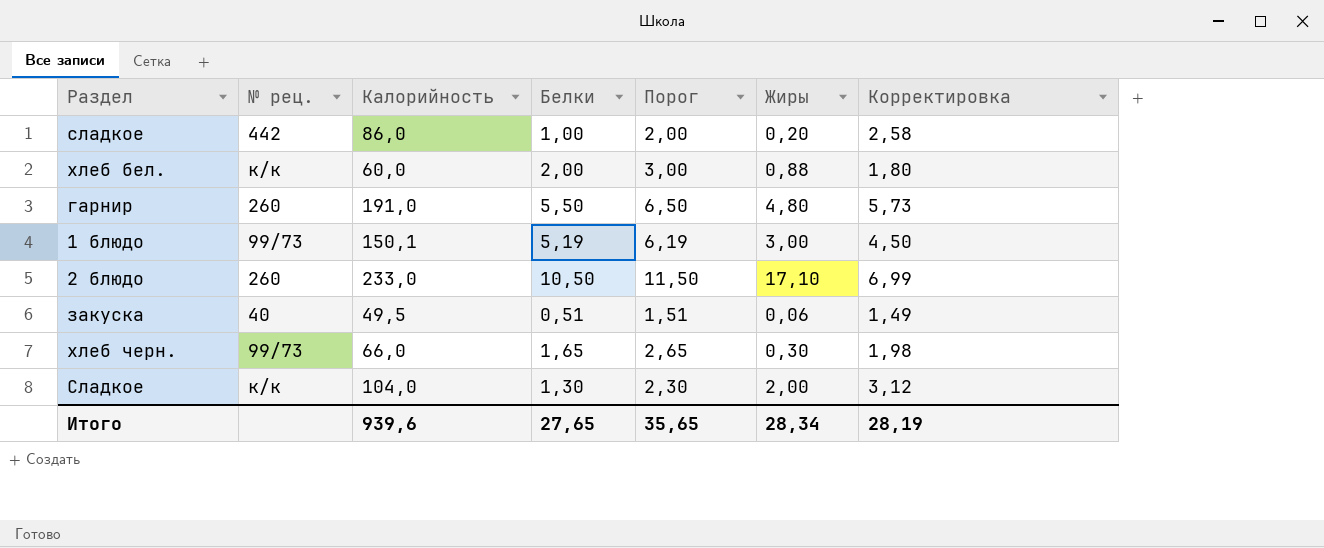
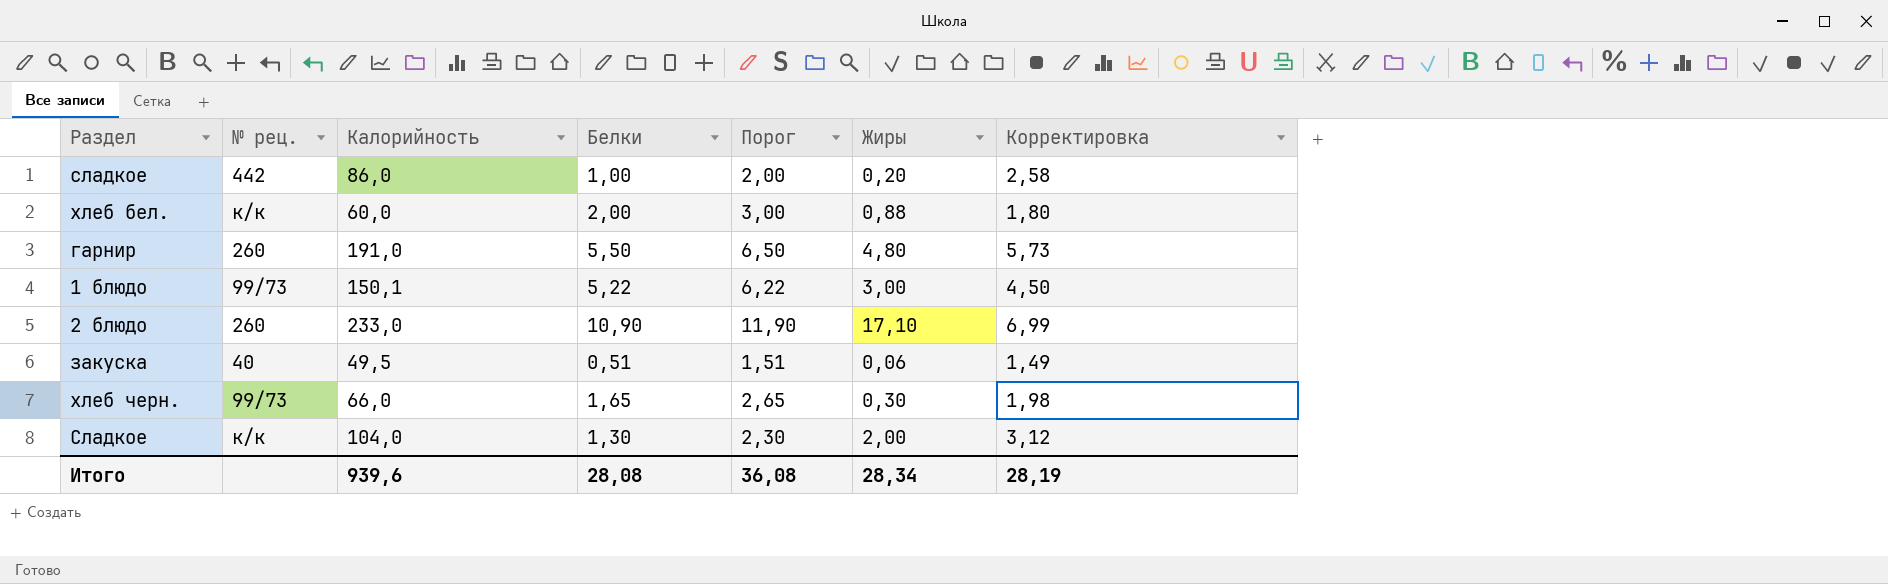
1 блюдо | Белки: 5,19 -> 5,22
1 блюдо | Порог: 6,19 -> 6,22
2 блюдо | Белки: 10,50 -> 10,90
2 блюдо | Порог: 11,50 -> 11,90
Итого | Белки: 27,65 -> 28,08
Итого | Порог: 35,65 -> 36,08

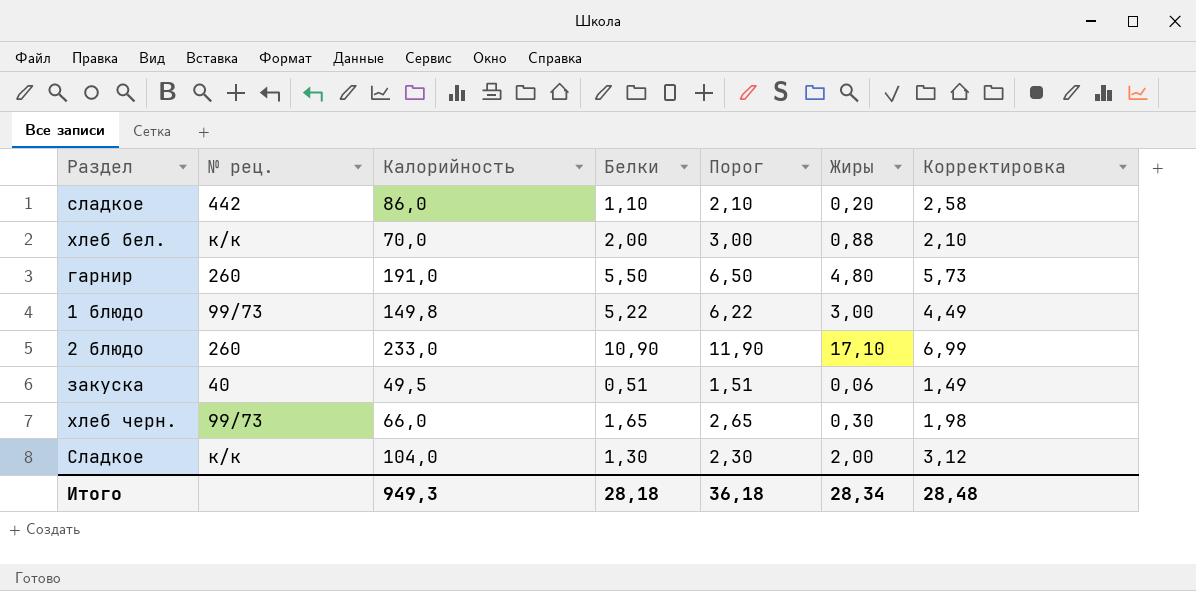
сладкое | Белки: 1,00 -> 1,10
сладкое | Порог: 2,00 -> 2,10
хлеб бел. | Калорийность: 60,0 -> 70,0
хлеб бел. | Корректировка: 1,80 -> 2,10
1 блюдо | Калорийность: 150,1 -> 149,8
1 блюдо | Корректировка: 4,50 -> 4,49
Итого | Калорийность: 939,6 -> 949,3
Итого | Белки: 28,08 -> 28,18
Итого | Порог: 36,08 -> 36,18
Итого | Корректировка: 28,19 -> 28,48

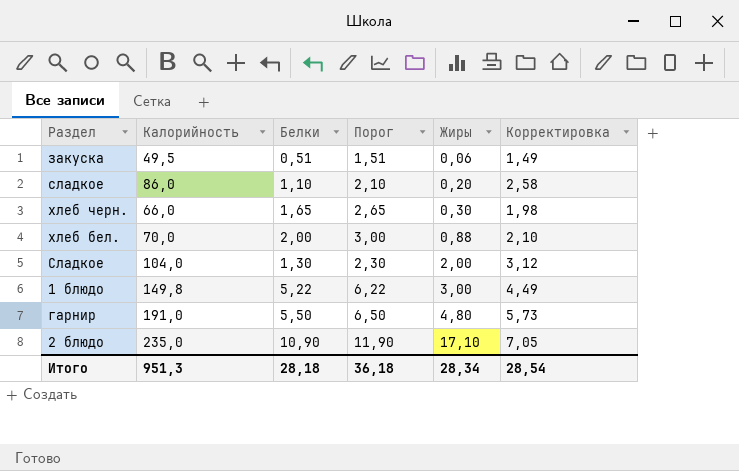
row order: none -> Жиры ascending
column № рец. | position: 2 -> none
2 блюдо | Калорийность: 233,0 -> 235,0
2 блюдо | Корректировка: 6,99 -> 7,05
Итого | Калорийность: 949,3 -> 951,3
Итого | Корректировка: 28,48 -> 28,54

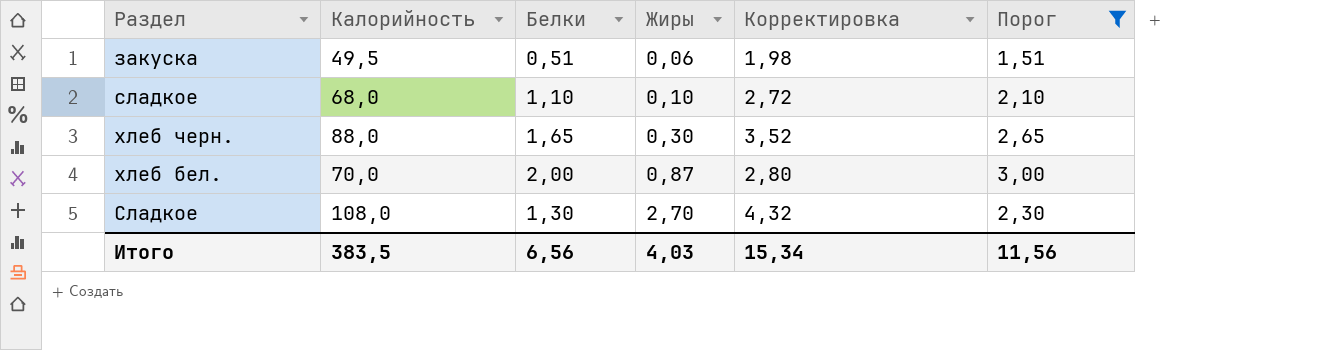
filter: none -> Порог <= 3,00
column Корректировка | formula: [Калорийность] * 0,03 -> [Калорийность] * 0,04
column Порог | position: 4 -> 6
сладкое | Калорийность: 86,0 -> 68,0
сладкое | Жиры: 0,20 -> 0,10
хлеб черн. | Калорийность: 66,0 -> 88,0
хлеб бел. | Жиры: 0,88 -> 0,87
Сладкое | Калорийность: 104,0 -> 108,0
Сладкое | Жиры: 2,00 -> 2,70
Итого | Калорийность: 951,3 -> 383,5
Итого | Белки: 28,18 -> 6,56
Итого | Жиры: 28,34 -> 4,03
Итого | Корректировка: 28,54 -> 15,34
Итого | Порог: 36,18 -> 11,56

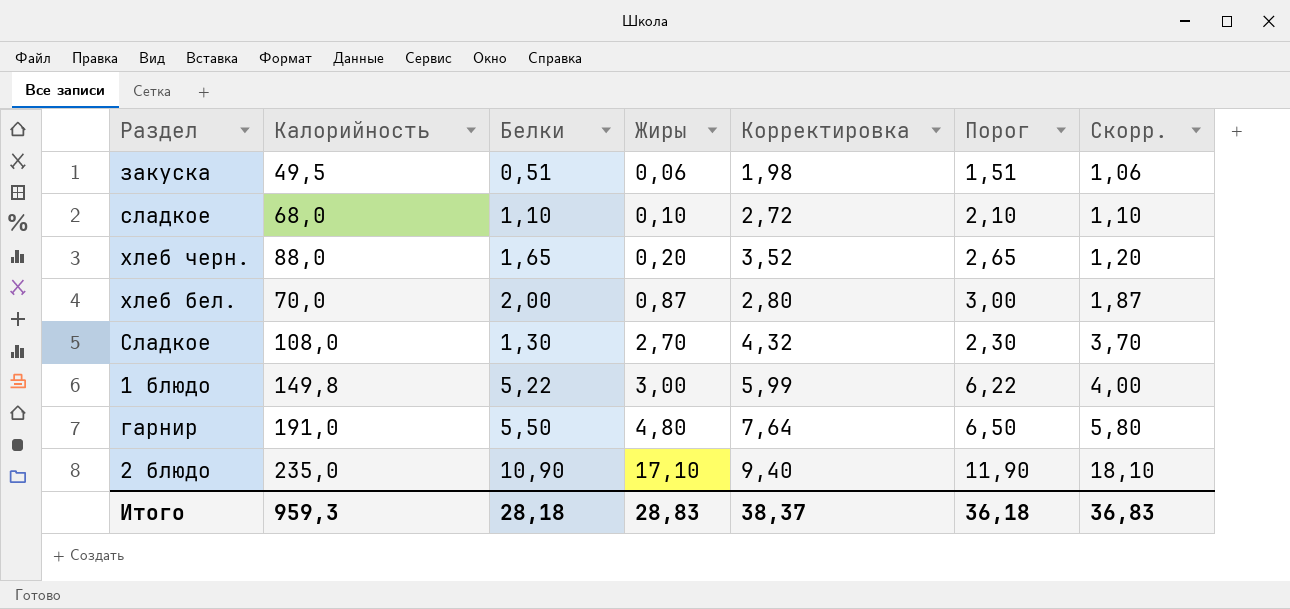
filter: Порог <= 3,00 -> none
column Скорр. | formula: none -> [Жиры] + 1
хлеб черн. | Жиры: 0,30 -> 0,20
Итого | Калорийность: 383,5 -> 959,3
Итого | Белки: 6,56 -> 28,18
Итого | Жиры: 4,03 -> 28,83
Итого | Корректировка: 15,34 -> 38,37
Итого | Порог: 11,56 -> 36,18

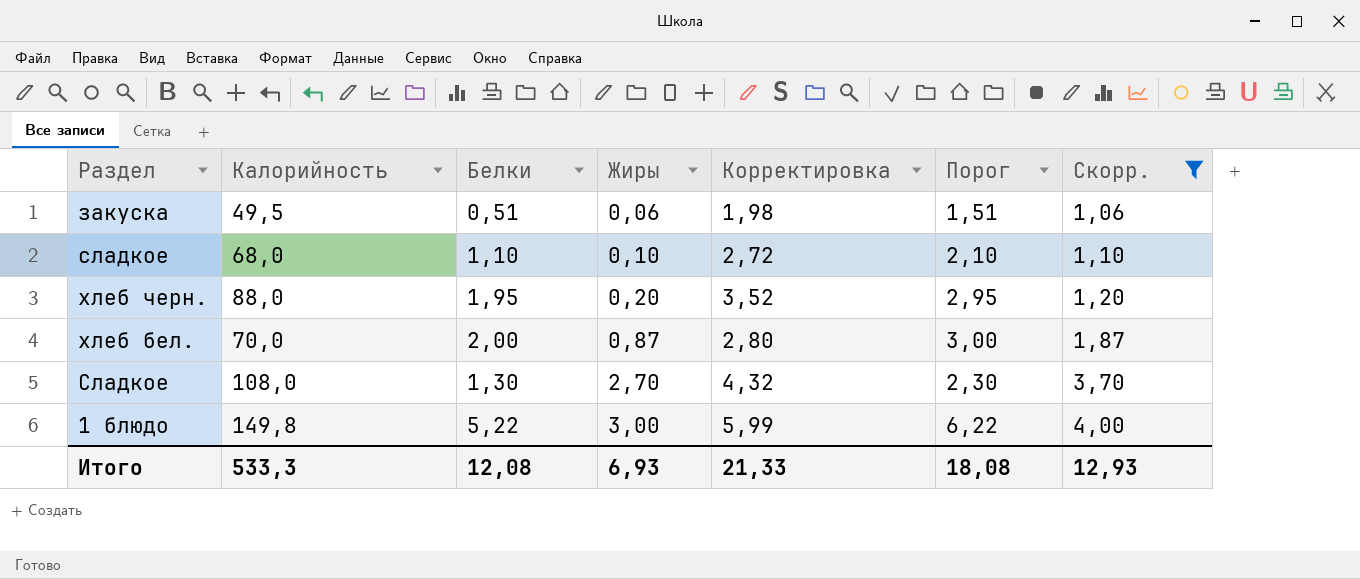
filter: none -> Скорр. <= 4,00
хлеб черн. | Белки: 1,65 -> 1,95
хлеб черн. | Порог: 2,65 -> 2,95
Итого | Калорийность: 959,3 -> 533,3
Итого | Белки: 28,18 -> 12,08
Итого | Жиры: 28,83 -> 6,93
Итого | Корректировка: 38,37 -> 21,33
Итого | Порог: 36,18 -> 18,08
Итого | Скорр.: 36,83 -> 12,93

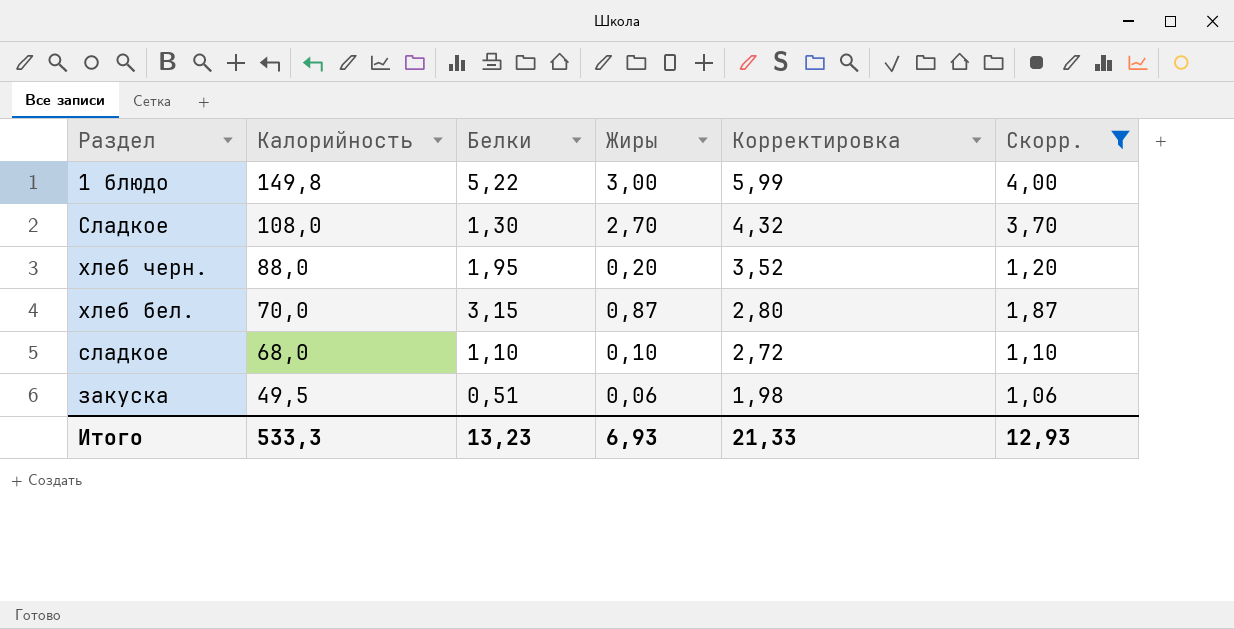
row order: Жиры ascending -> Калорийность descending
column Порог | formula: [Белки] + 1 -> none
хлеб бел. | Белки: 2,00 -> 3,15
Итого | Белки: 12,08 -> 13,23

